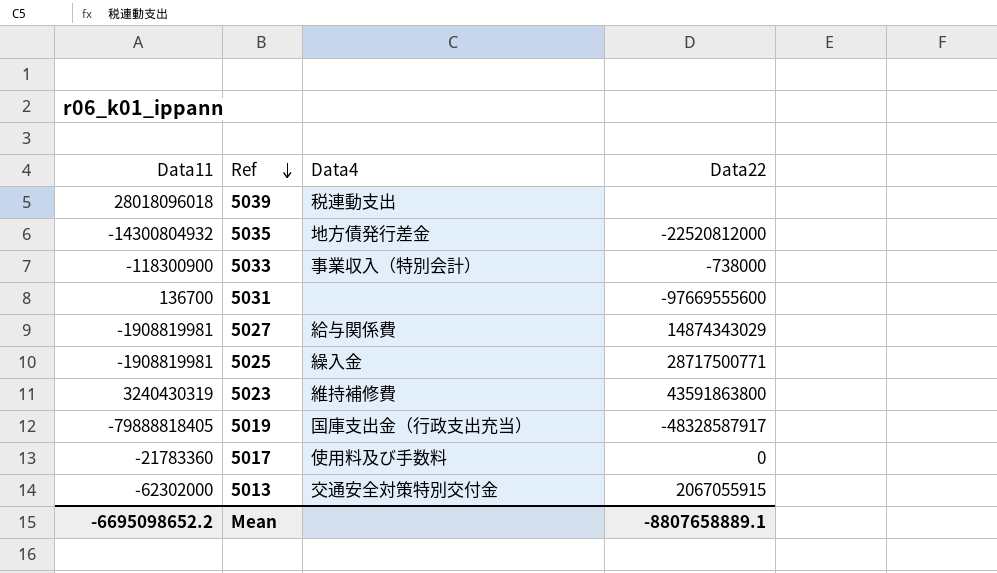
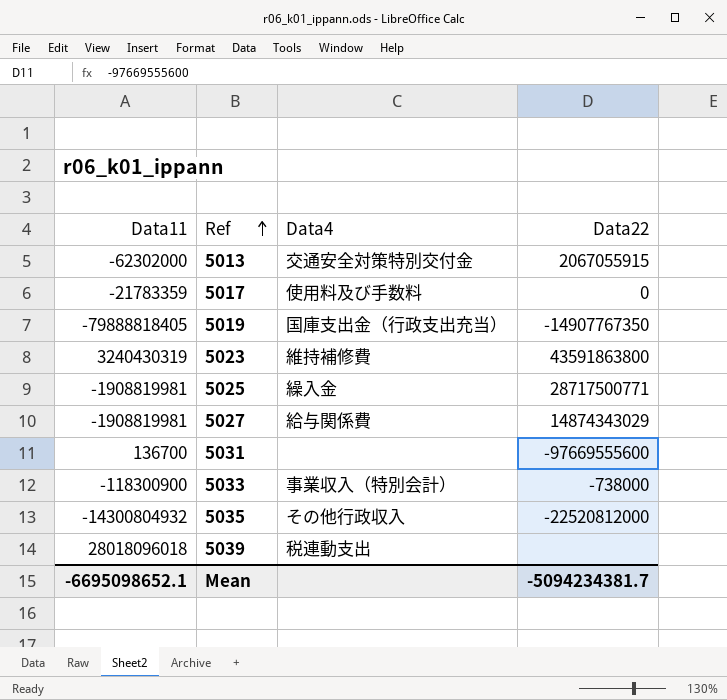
row order: Ref descending -> Ref ascending
5017 | Data11: -21783360 -> -21783359
5019 | Data22: -48328587917 -> -14907767350
5035 | Data4: 地方債発行差金 -> その他行政収入
Mean | Data11: -6695098652.2 -> -6695098652.1
Mean | Data22: -8807658889.1 -> -5094234381.7

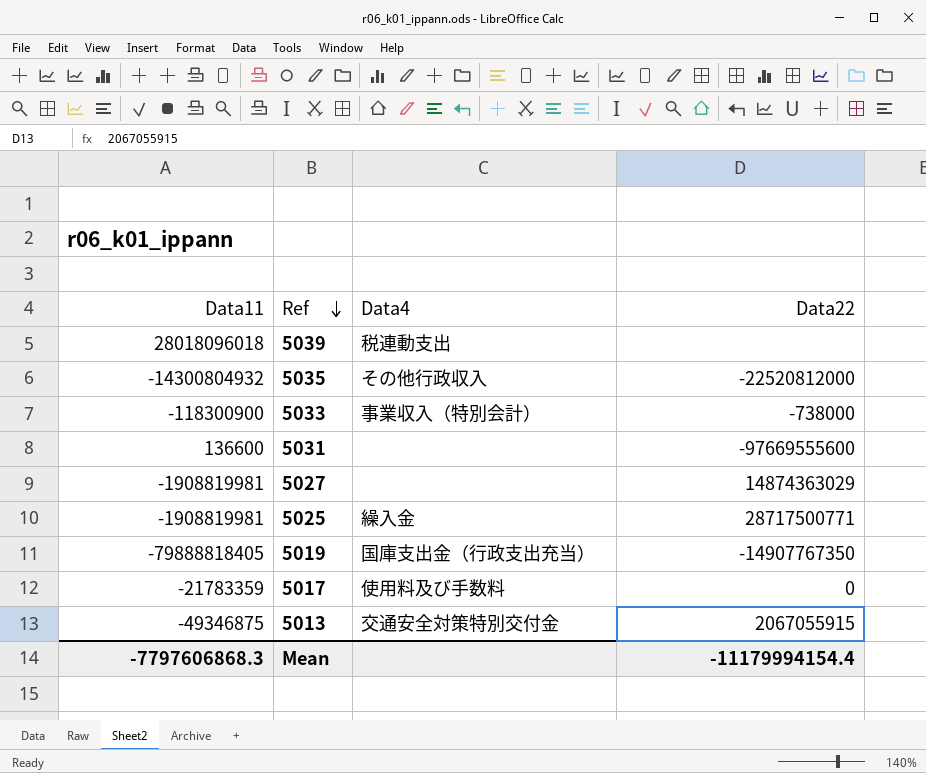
row order: Ref ascending -> Ref descending
row 5023: 3240430319 | 維持補修費 | 43591863800 -> none
5031 | Data11: 136700 -> 136600
5027 | Data4: 給与関係費 -> none
5027 | Data22: 14874343029 -> 14874363029
5013 | Data11: -62302000 -> -49346875
Mean | Data11: -6695098652.1 -> -7797606868.3
Mean | Data22: -5094234381.7 -> -11179994154.4

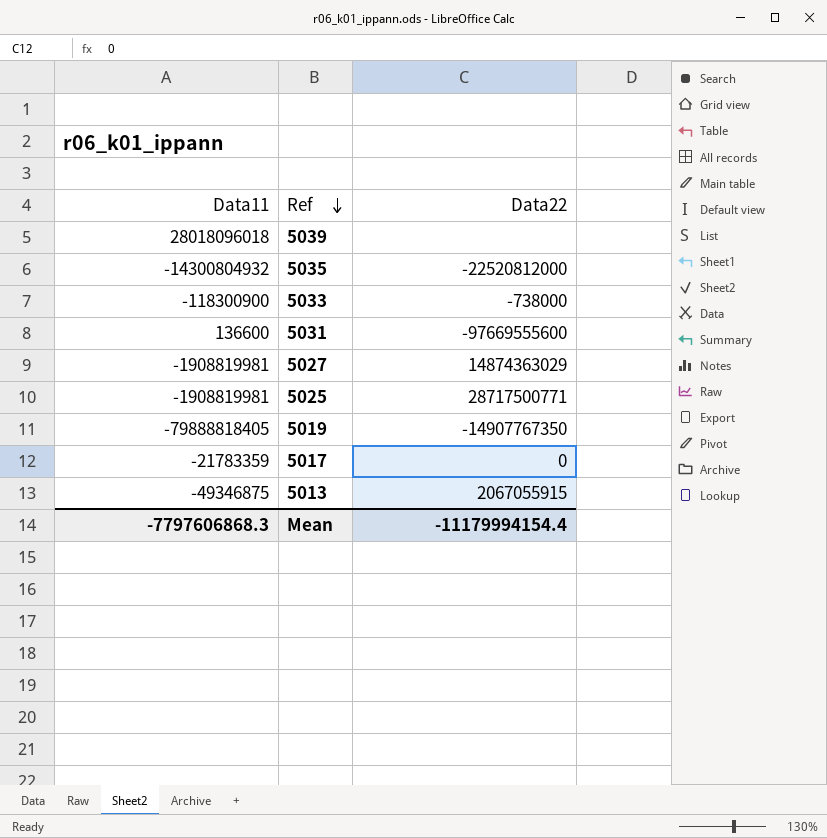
column Data4 | position: 3 -> none

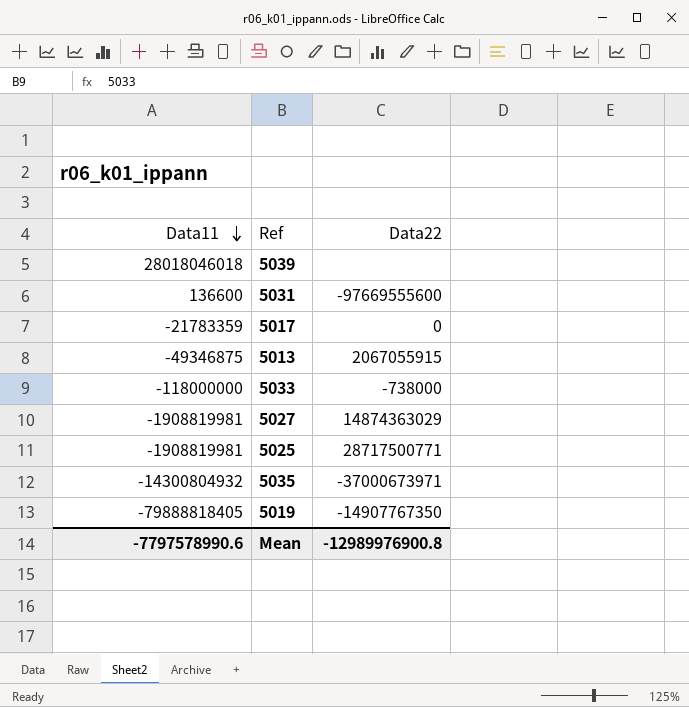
row order: Ref descending -> Data11 descending
5039 | Data11: 28018096018 -> 28018046018
5033 | Data11: -118300900 -> -118000000
5035 | Data22: -22520812000 -> -37000673971
Mean | Data11: -7797606868.3 -> -7797578990.6
Mean | Data22: -11179994154.4 -> -12989976900.8

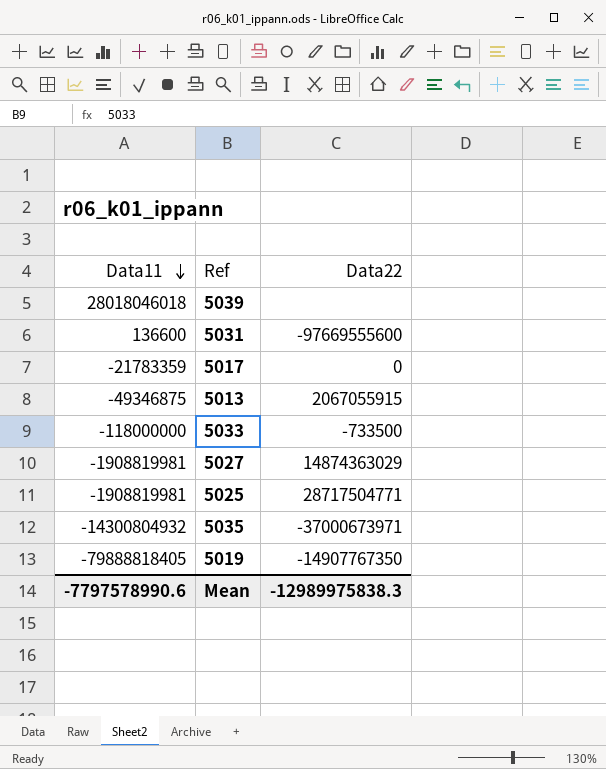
5033 | Data22: -738000 -> -733500
5025 | Data22: 28717500771 -> 28717504771
Mean | Data22: -12989976900.8 -> -12989975838.3

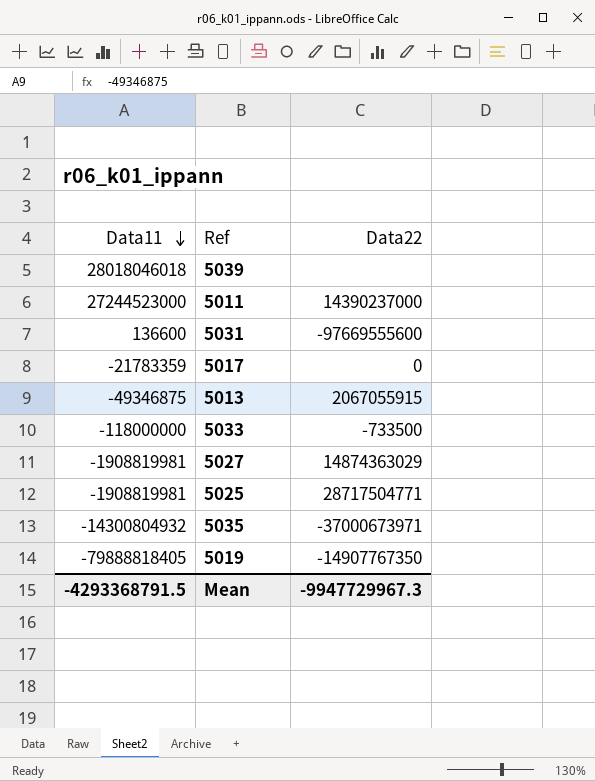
row 5011: none -> 27244523000 | 14390237000
Mean | Data11: -7797578990.6 -> -4293368791.5
Mean | Data22: -12989975838.3 -> -9947729967.3

